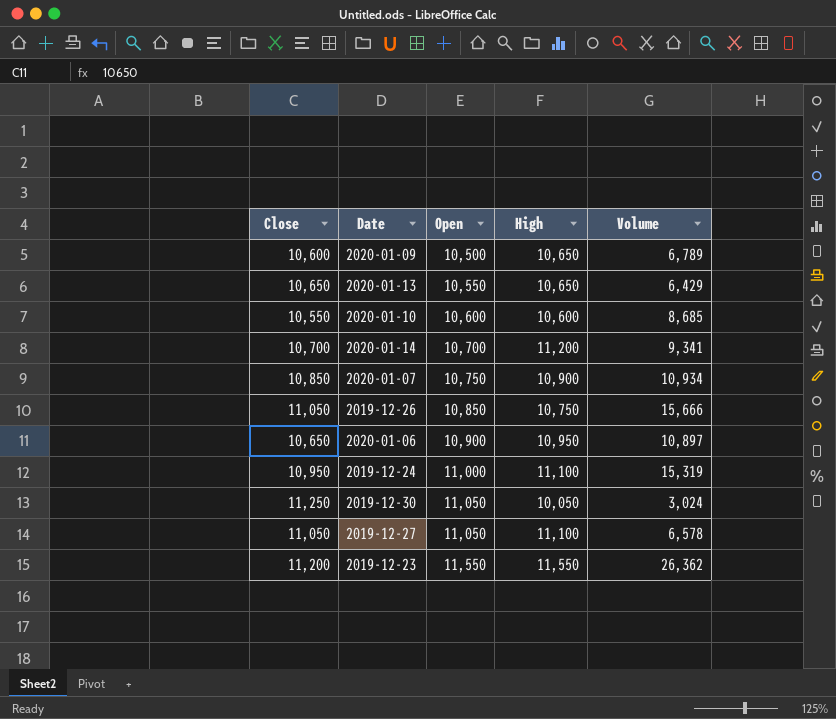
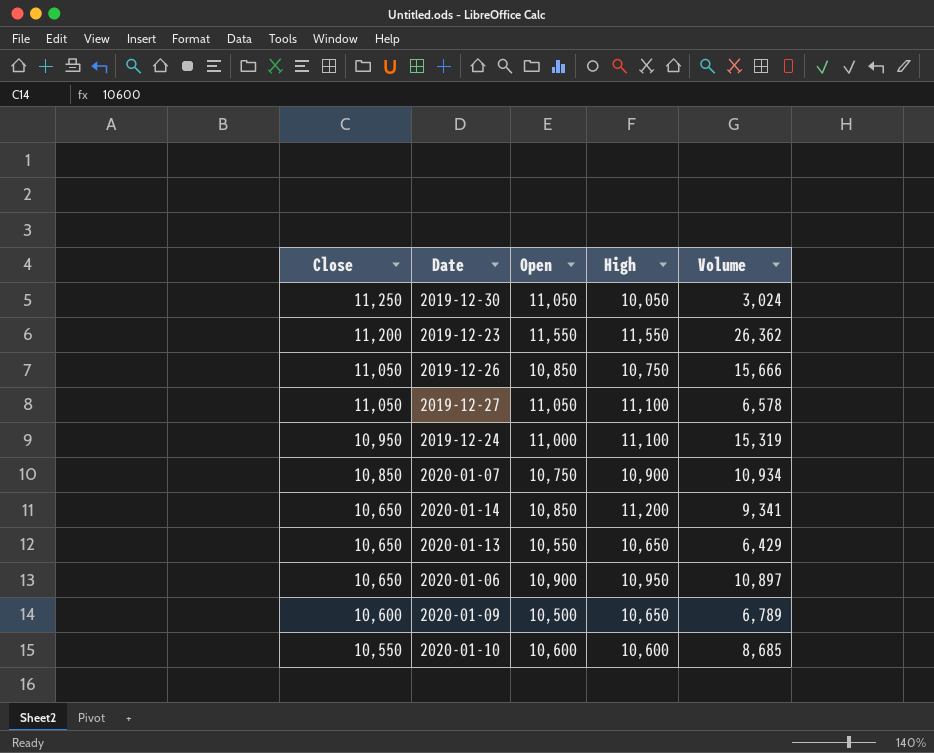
row order: Open ascending -> Close descending
2020-01-14 | Close: 10,700 -> 10,650
2020-01-14 | Open: 10,700 -> 10,850

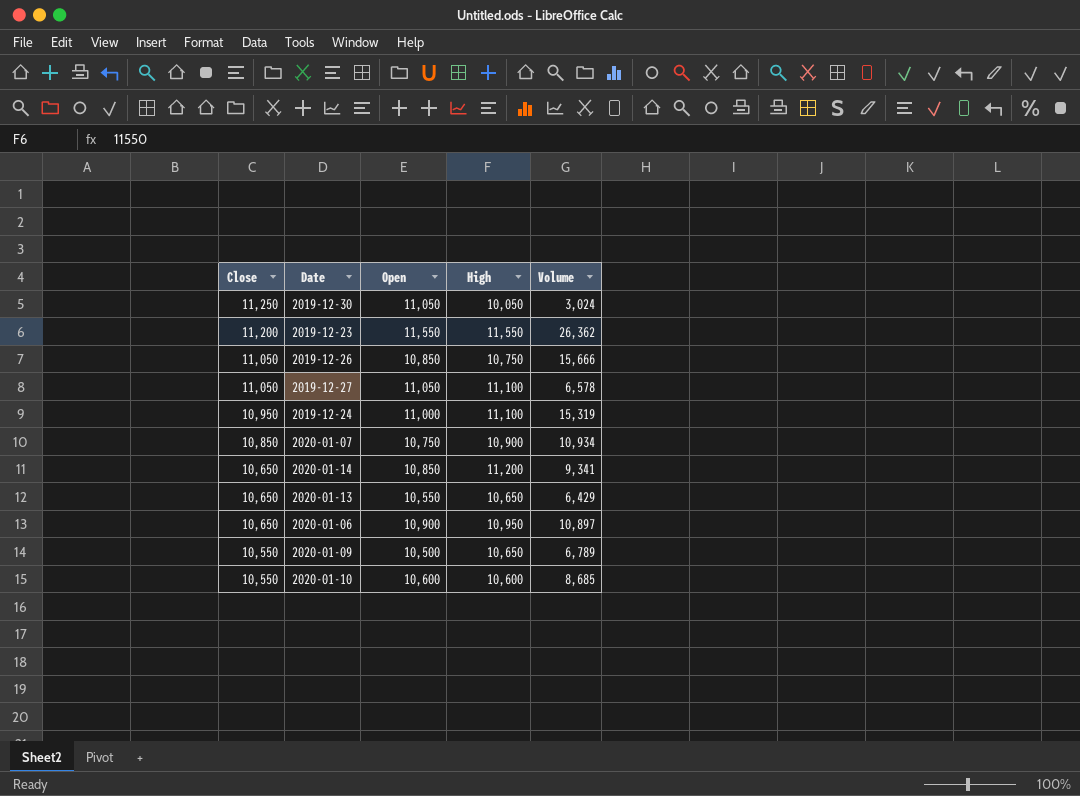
2020-01-09 | Close: 10,600 -> 10,550

